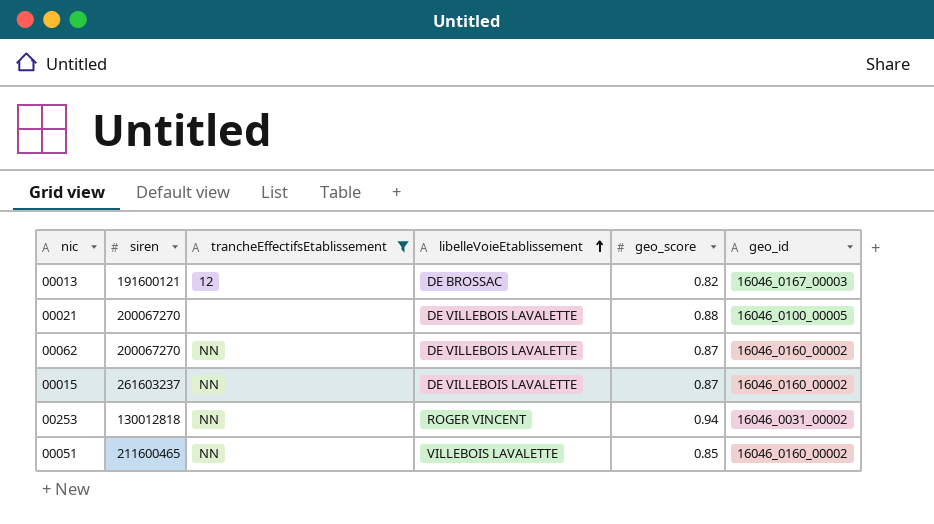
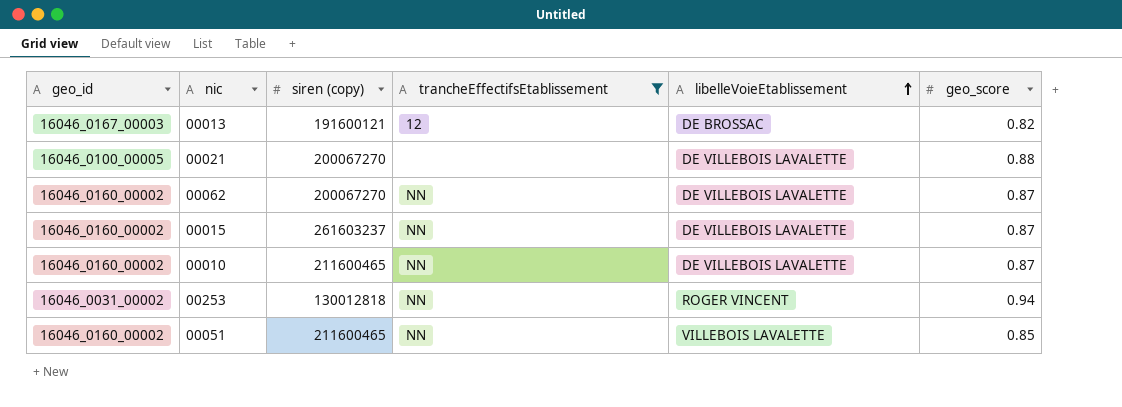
column geo_id | position: 6 -> 1
column name: siren -> siren (copy)
row 00010: none -> 16046_0160_00002 | 211600465 | NN | DE VILLEBOIS LAVALETTE | 0.87

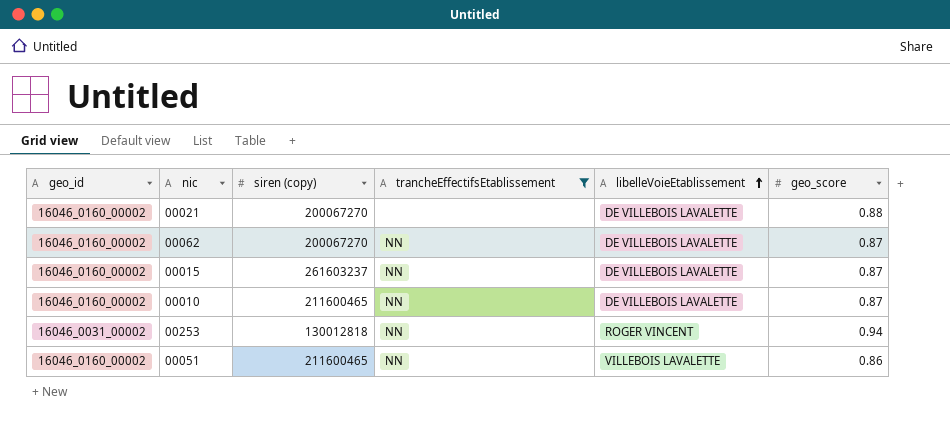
row 00013: 16046_0167_00003 | 191600121 | 12 | DE BROSSAC | 0.82 -> none
00021 | geo_id: 16046_0100_00005 -> 16046_0160_00002
00051 | geo_score: 0.85 -> 0.86

